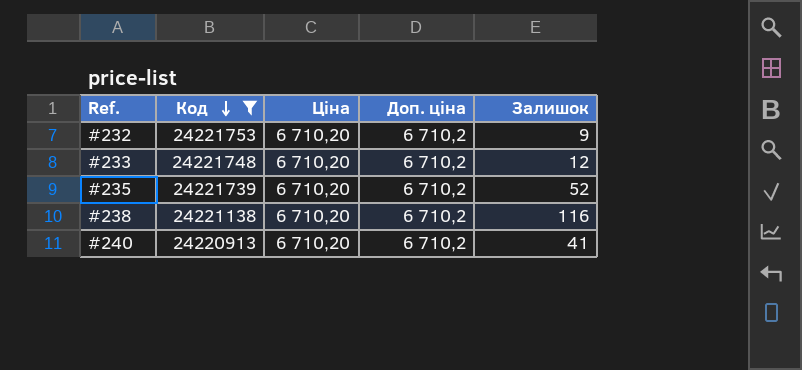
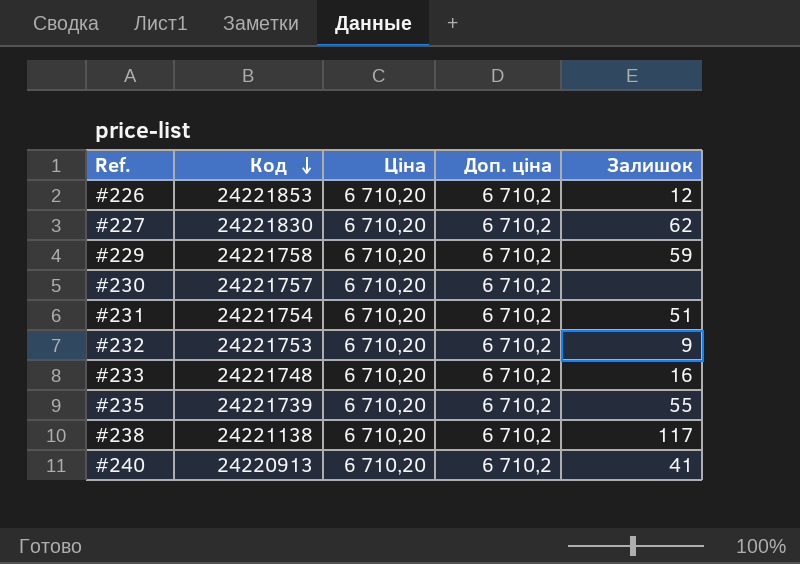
filter: Код <= 24221753 -> none
#233 | Залишок: 12 -> 16
#235 | Залишок: 52 -> 55
#238 | Залишок: 116 -> 117

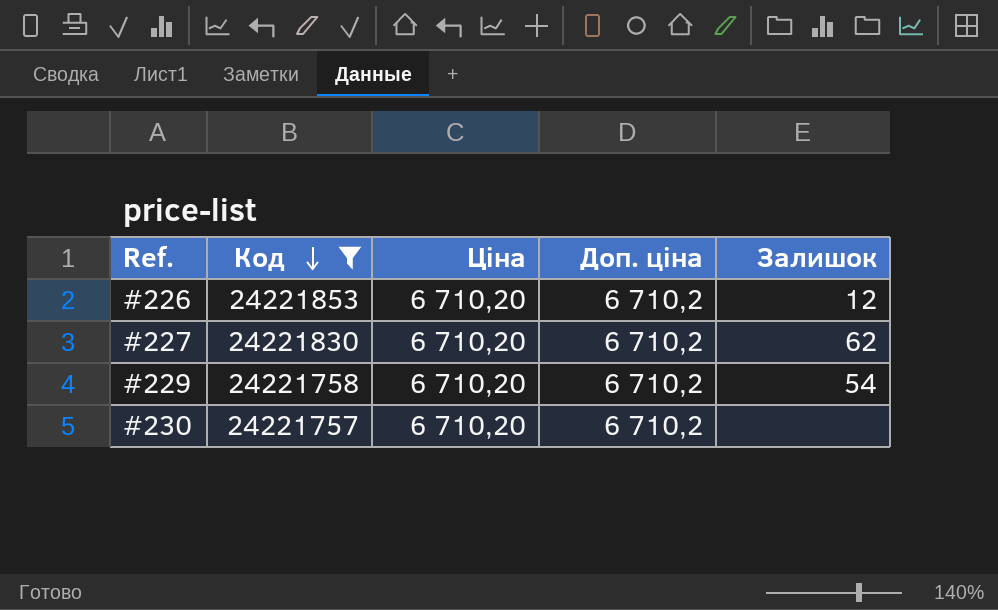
filter: none -> Код >= 24221757
#229 | Залишок: 59 -> 54

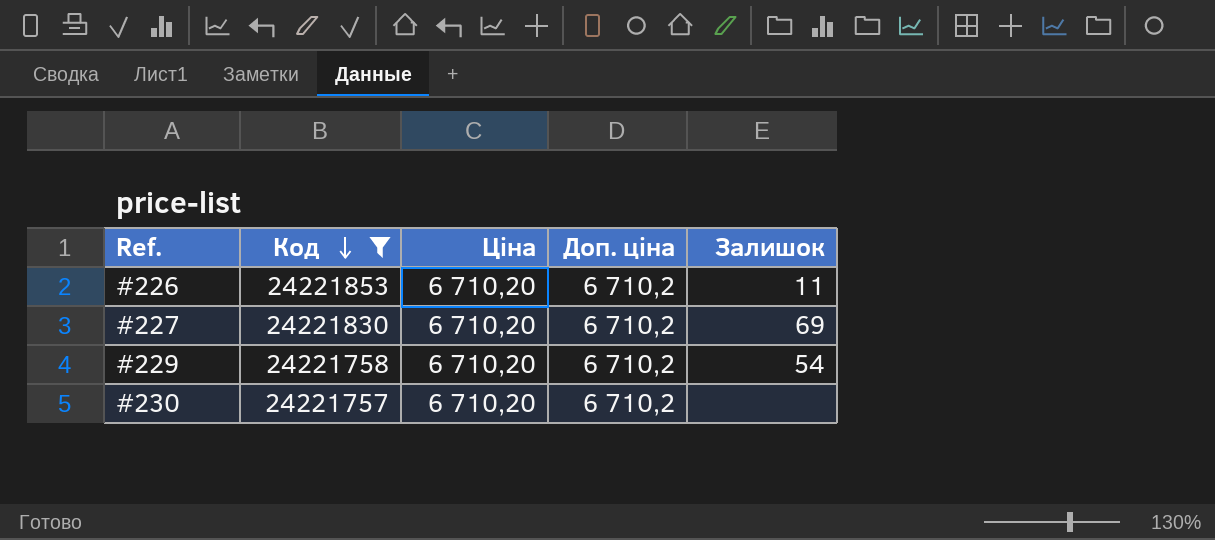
#226 | Залишок: 12 -> 11
#227 | Залишок: 62 -> 69

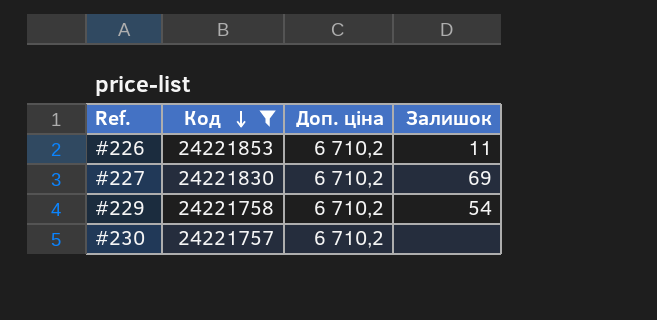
column Ціна | position: 3 -> none

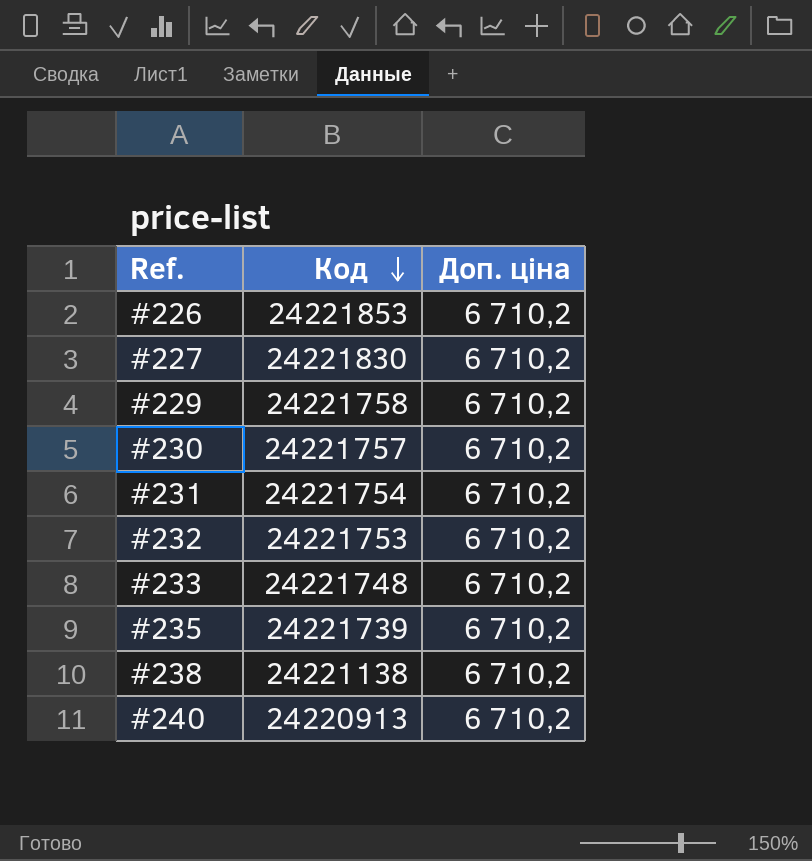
filter: Код >= 24221757 -> none
column Залишок | position: 4 -> none

